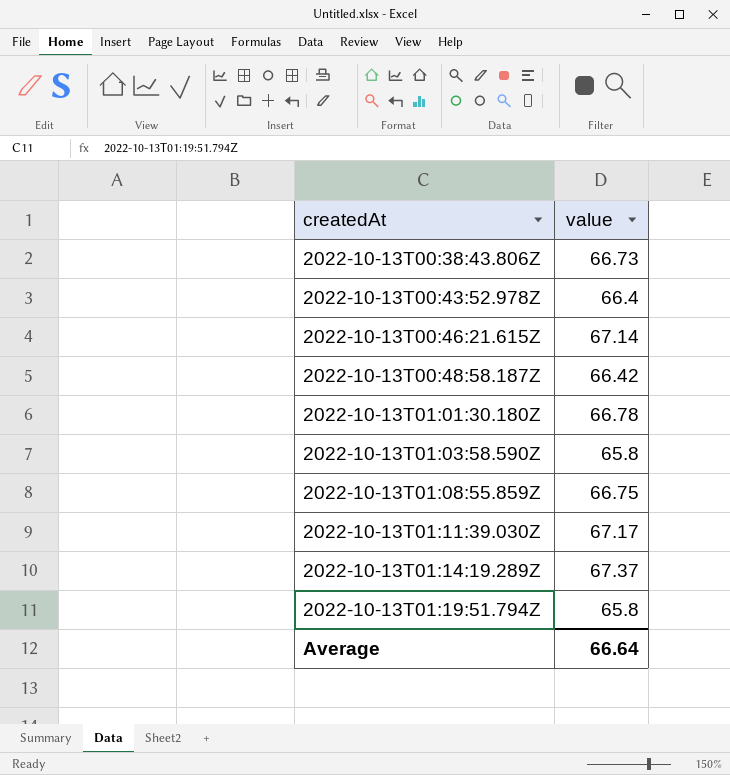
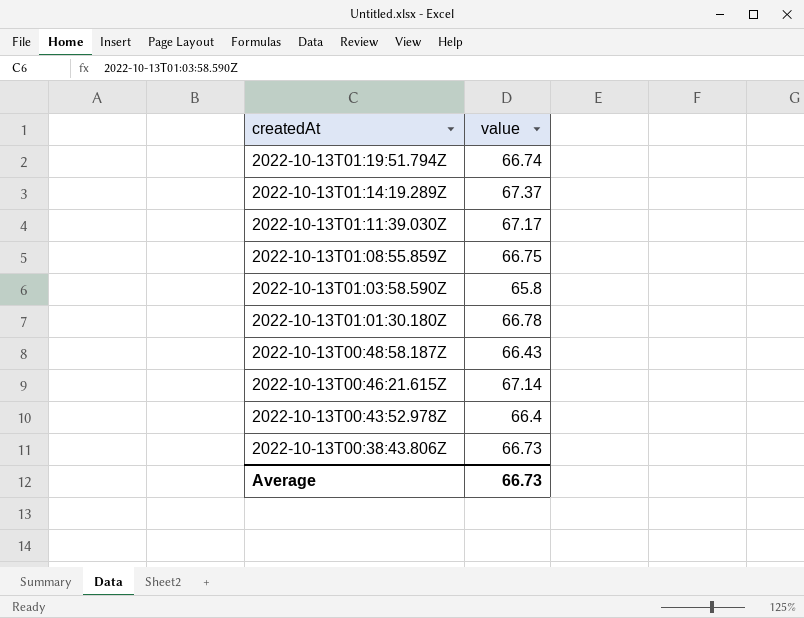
row order: createdAt ascending -> createdAt descending
2022-10-13T01:19:51.794Z | value: 65.8 -> 66.74
2022-10-13T00:48:58.187Z | value: 66.42 -> 66.43
Average | value: 66.64 -> 66.73

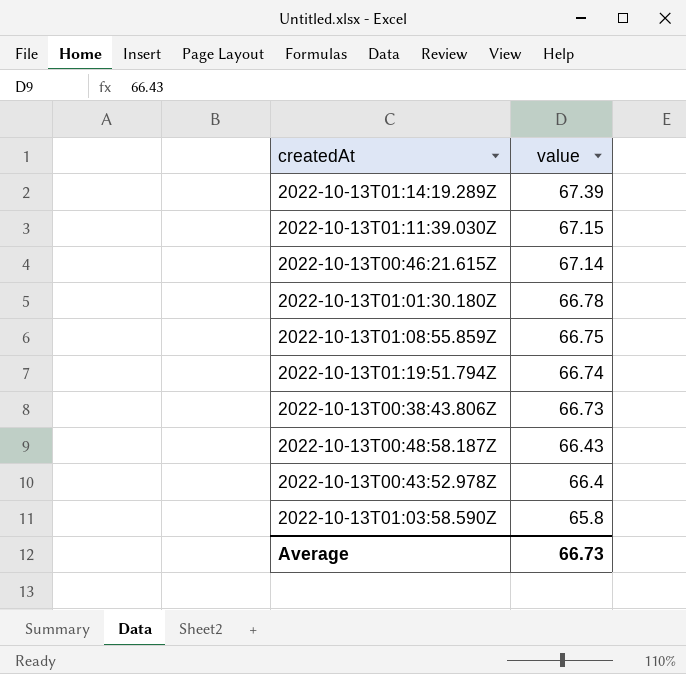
row order: createdAt descending -> value descending
2022-10-13T01:14:19.289Z | value: 67.37 -> 67.39
2022-10-13T01:11:39.030Z | value: 67.17 -> 67.15

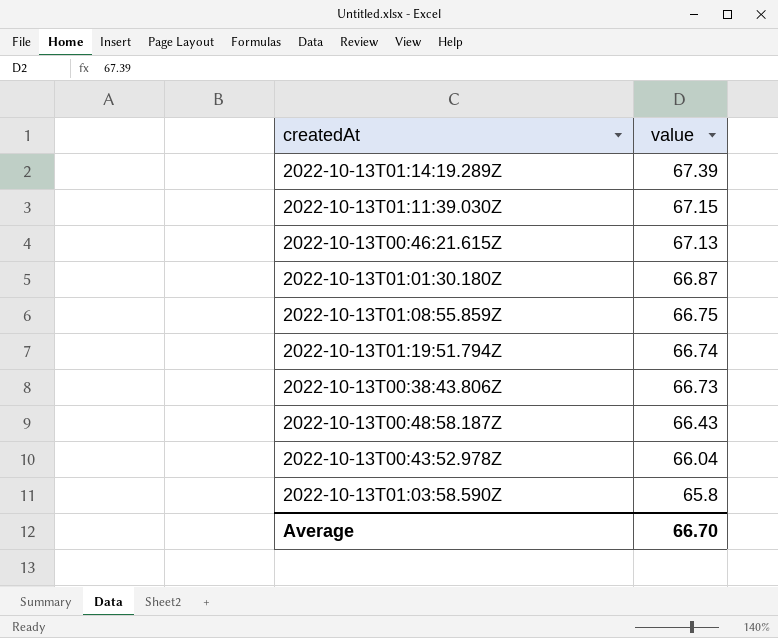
2022-10-13T00:46:21.615Z | value: 67.14 -> 67.13
2022-10-13T01:01:30.180Z | value: 66.78 -> 66.87
2022-10-13T00:43:52.978Z | value: 66.4 -> 66.04
Average | value: 66.73 -> 66.70

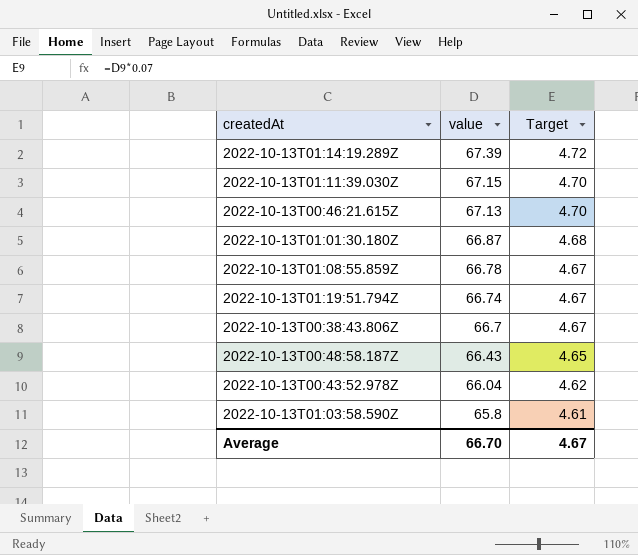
column Target | formula: none -> [value] * 0.07
2022-10-13T01:08:55.859Z | value: 66.75 -> 66.78
2022-10-13T00:38:43.806Z | value: 66.73 -> 66.7

